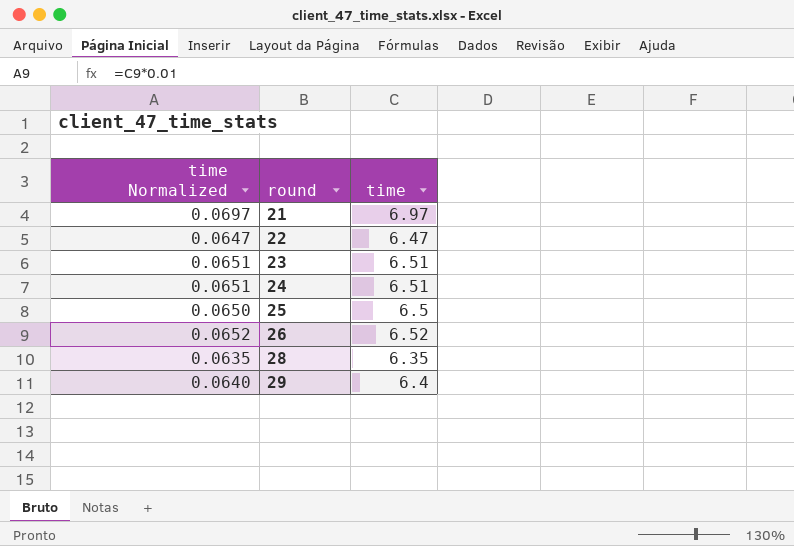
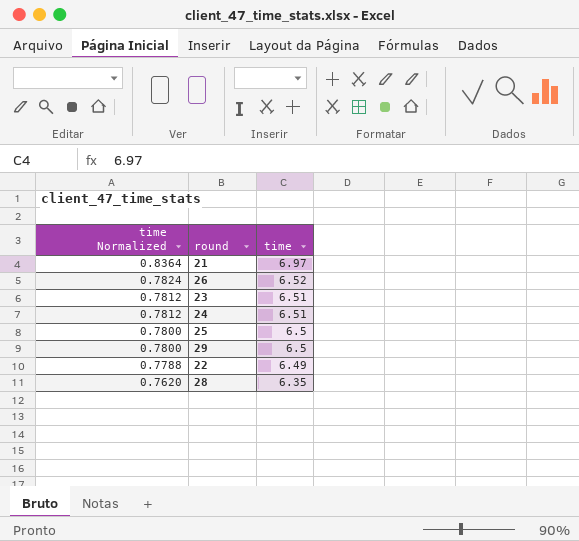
row order: round ascending -> time Normalized descending
column time Normalized | formula: [time] * 0.01 -> [time] * 0.12
29 | time: 6.4 -> 6.5
22 | time: 6.47 -> 6.49

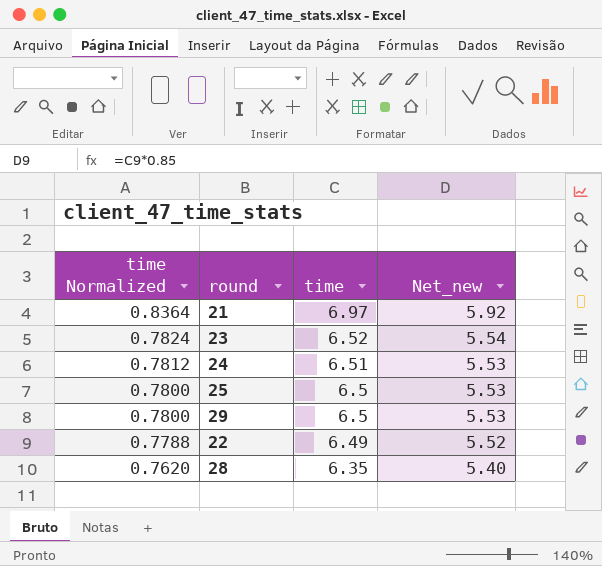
column Net_new | formula: none -> [time] * 0.85
row 26: 0.7824 | 6.52 -> none
23 | time Normalized: 0.7812 -> 0.7824
23 | time: 6.51 -> 6.52

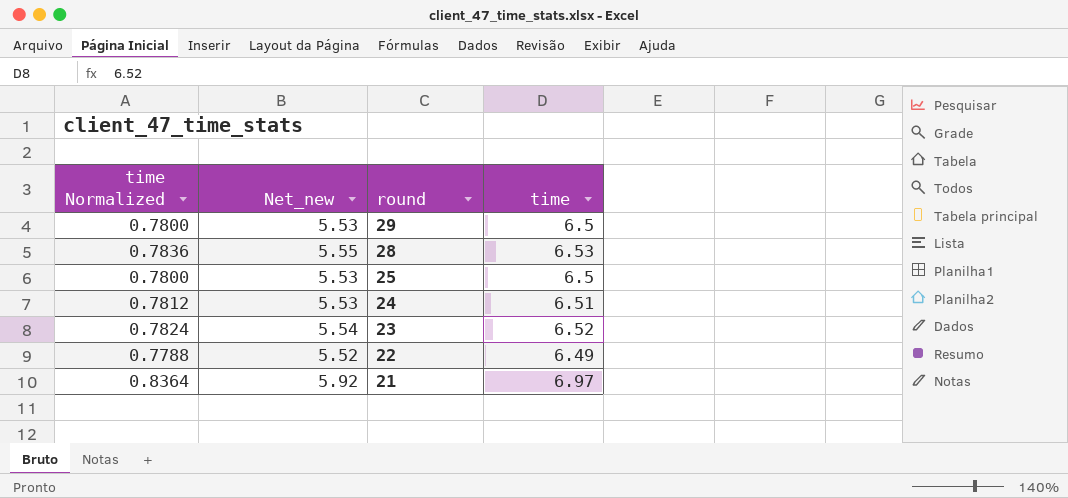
row order: time Normalized descending -> round descending
column Net_new | position: 4 -> 2
28 | time Normalized: 0.7620 -> 0.7836
28 | Net_new: 5.40 -> 5.55
28 | time: 6.35 -> 6.53

